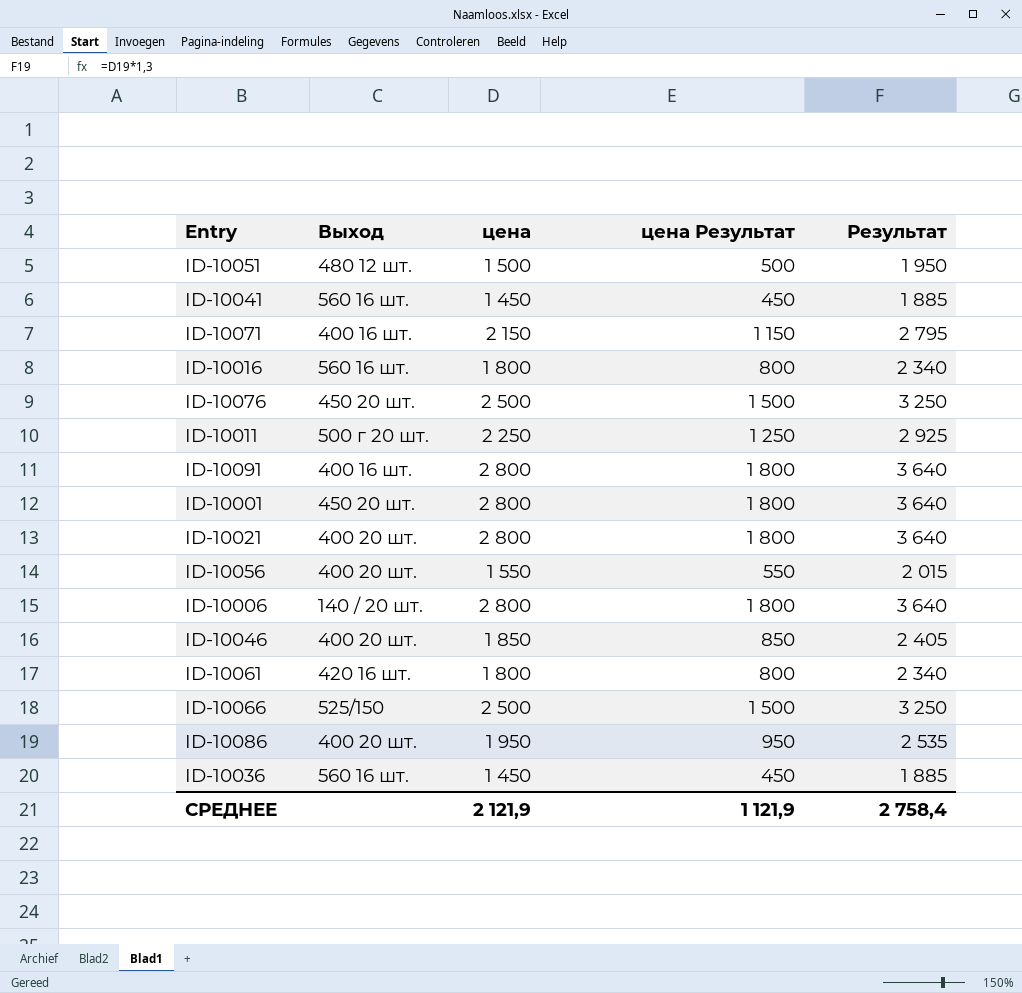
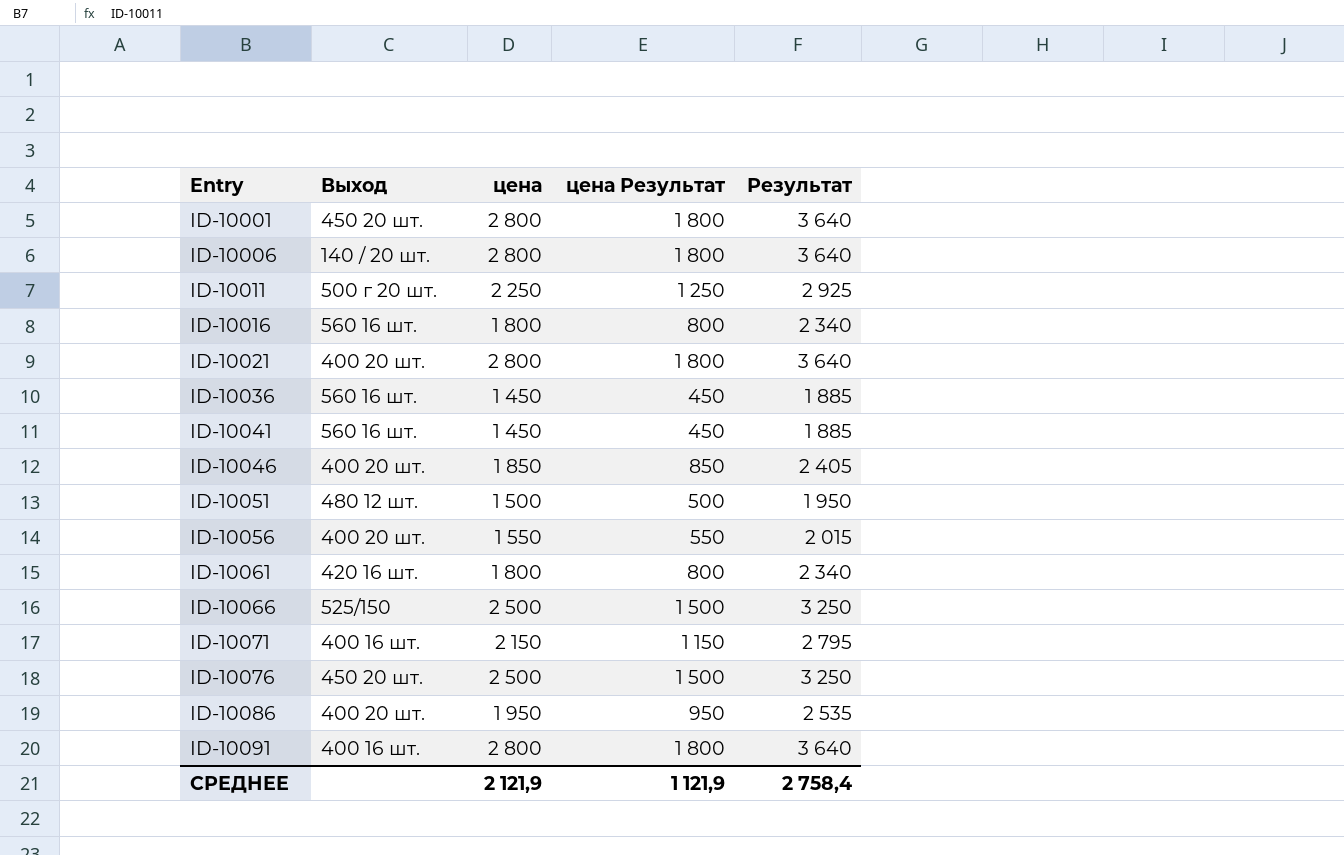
row order: none -> Entry ascending

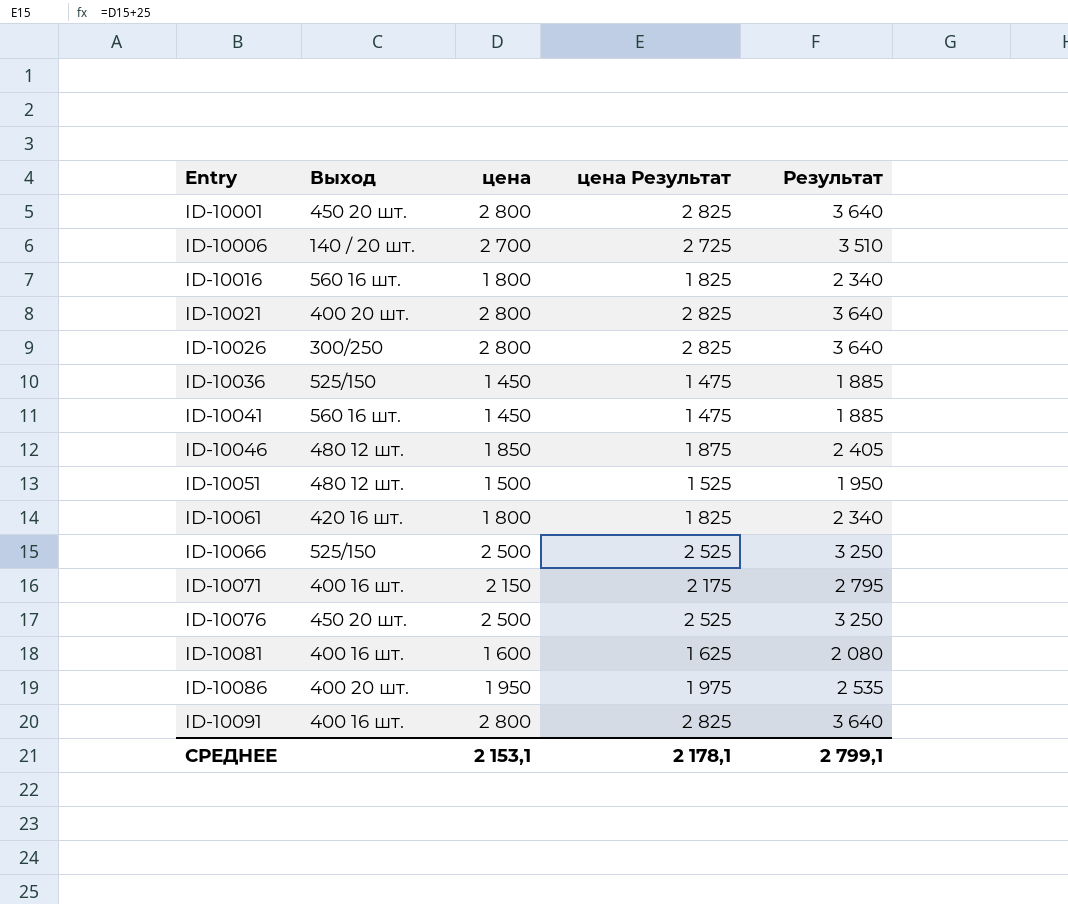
column цена Результат | formula: [цена] - 1000 -> [цена] + 25
row ID-10011: 500 г 20 шт. | 2 250 | 1 250 | 2 925 -> none
row ID-10056: 400 20 шт. | 1 550 | 550 | 2 015 -> none
ID-10006 | цена: 2 800 -> 2 700
ID-10006 | Результат: 3 640 -> 3 510
row ID-10026: none -> 300/250 | 2 800 | 2 825 | 3 640
ID-10036 | Выход: 560 16 шт. -> 525/150
ID-10046 | Выход: 400 20 шт. -> 480 12 шт.
row ID-10081: none -> 400 16 шт. | 1 600 | 1 625 | 2 080
СРЕДНЕЕ | цена: 2 121,9 -> 2 153,1
СРЕДНЕЕ | цена Результат: 1 121,9 -> 2 178,1
СРЕДНЕЕ | Результат: 2 758,4 -> 2 799,1

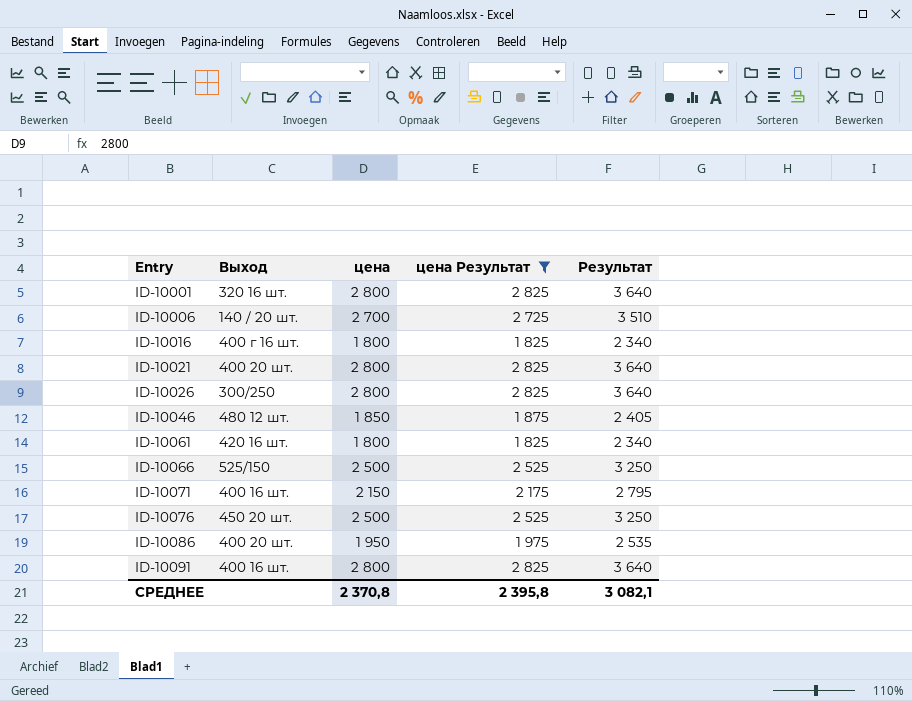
filter: none -> цена Результат >= 1 825
ID-10001 | Выход: 450 20 шт. -> 320 16 шт.
ID-10016 | Выход: 560 16 шт. -> 400 г 16 шт.
СРЕДНЕЕ | цена: 2 153,1 -> 2 370,8
СРЕДНЕЕ | цена Результат: 2 178,1 -> 2 395,8
СРЕДНЕЕ | Результат: 2 799,1 -> 3 082,1

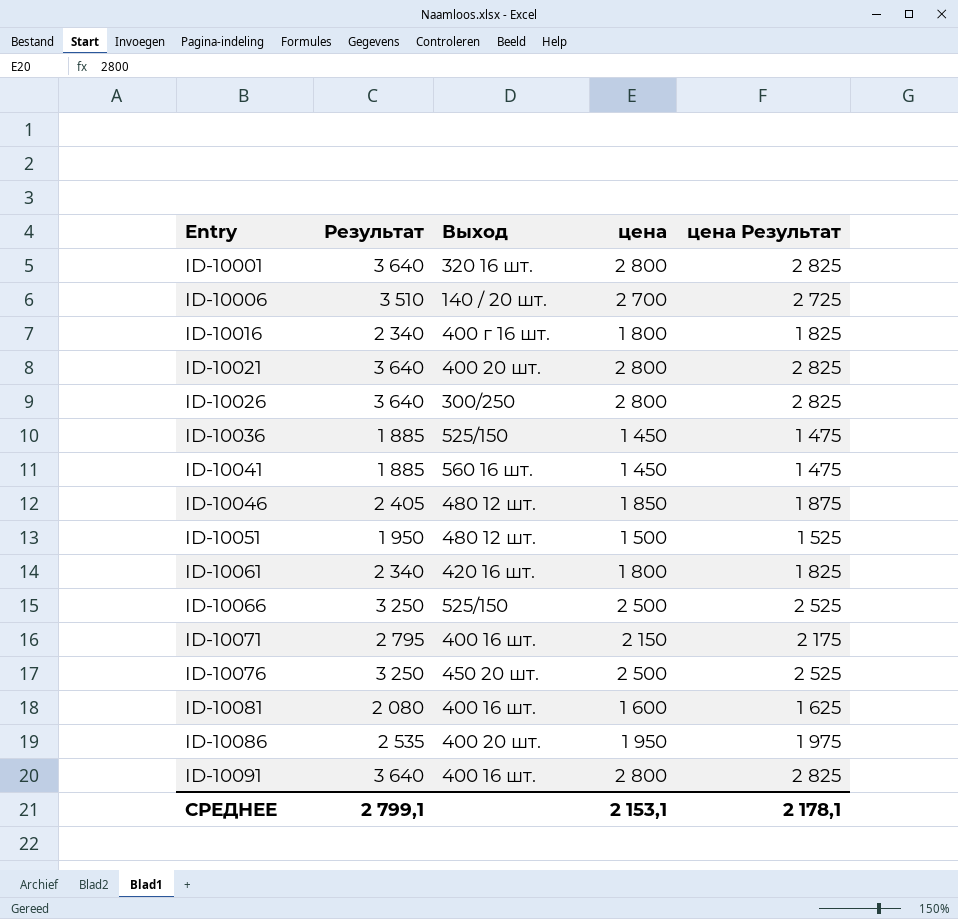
filter: цена Результат >= 1 825 -> none
column Результат | position: 5 -> 2
СРЕДНЕЕ | Результат: 3 082,1 -> 2 799,1
СРЕДНЕЕ | цена: 2 370,8 -> 2 153,1
СРЕДНЕЕ | цена Результат: 2 395,8 -> 2 178,1

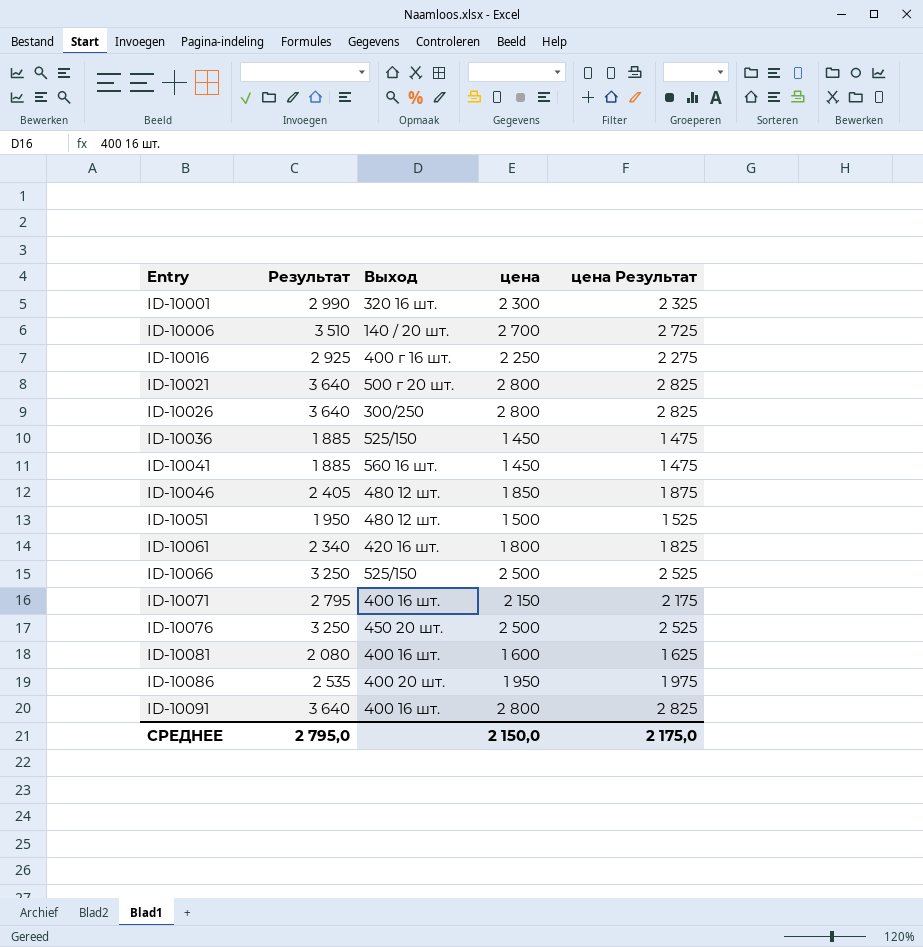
ID-10001 | Результат: 3 640 -> 2 990
ID-10001 | цена: 2 800 -> 2 300
ID-10001 | цена Результат: 2 825 -> 2 325
ID-10016 | Результат: 2 340 -> 2 925
ID-10016 | цена: 1 800 -> 2 250
ID-10016 | цена Результат: 1 825 -> 2 275
ID-10021 | Выход: 400 20 шт. -> 500 г 20 шт.
СРЕДНЕЕ | Результат: 2 799,1 -> 2 795,0
СРЕДНЕЕ | цена: 2 153,1 -> 2 150,0
СРЕДНЕЕ | цена Результат: 2 178,1 -> 2 175,0

